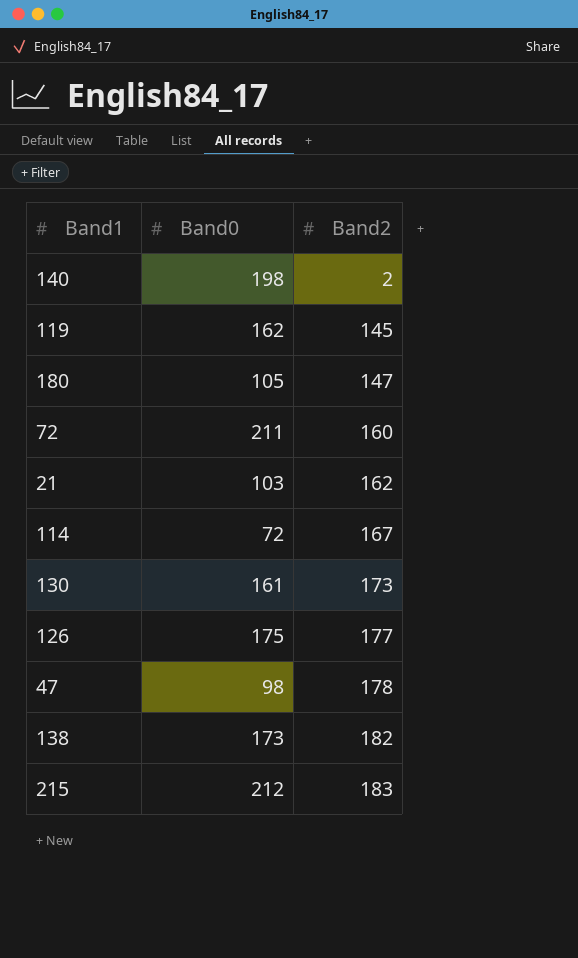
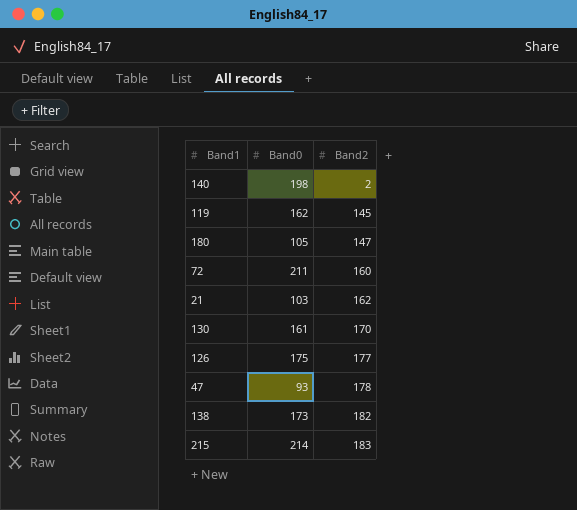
row 114: 72 | 167 -> none
130 | Band2: 173 -> 170
47 | Band0: 98 -> 93
215 | Band0: 212 -> 214

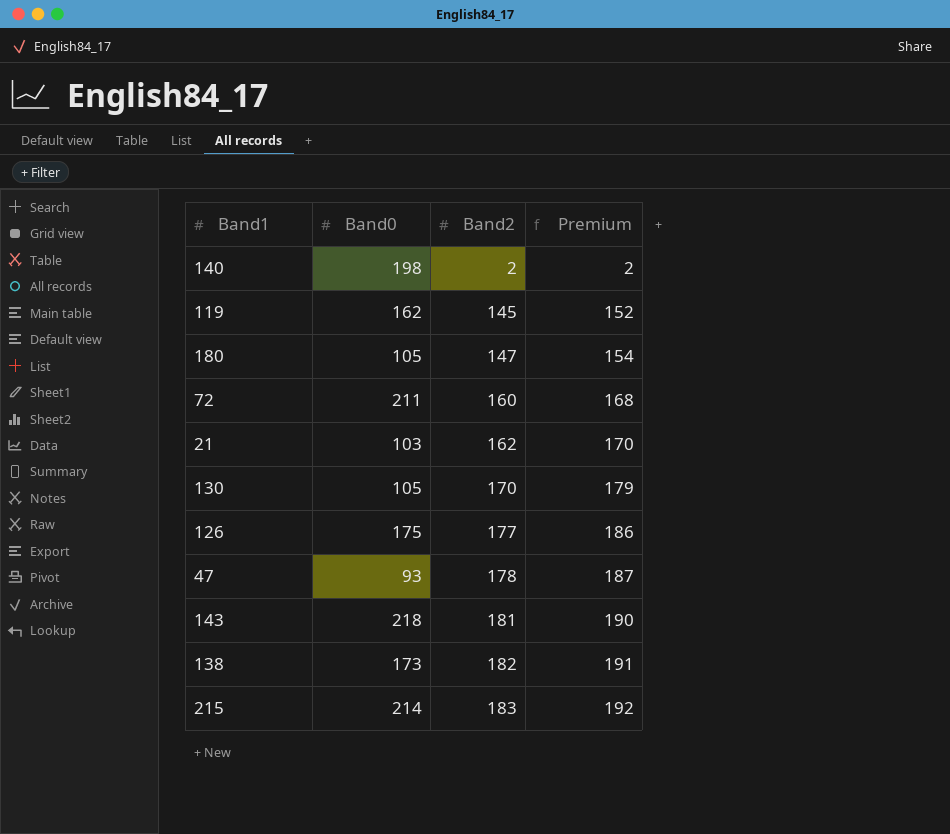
column Premium | formula: none -> [Band2] * 1.05
130 | Band0: 161 -> 105
row 143: none -> 218 | 181 | 190

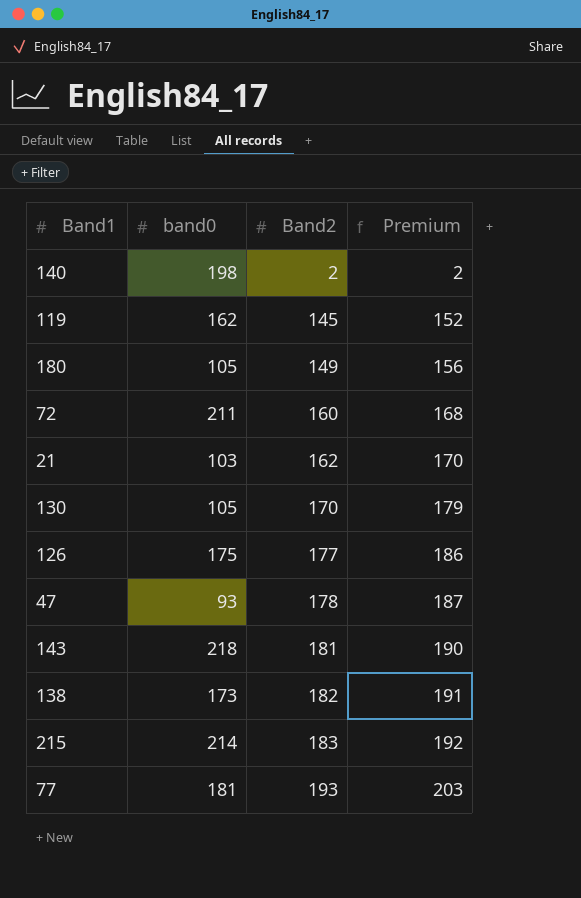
column name: Band0 -> band0
180 | Band2: 147 -> 149
180 | Premium: 154 -> 156
row 77: none -> 181 | 193 | 203

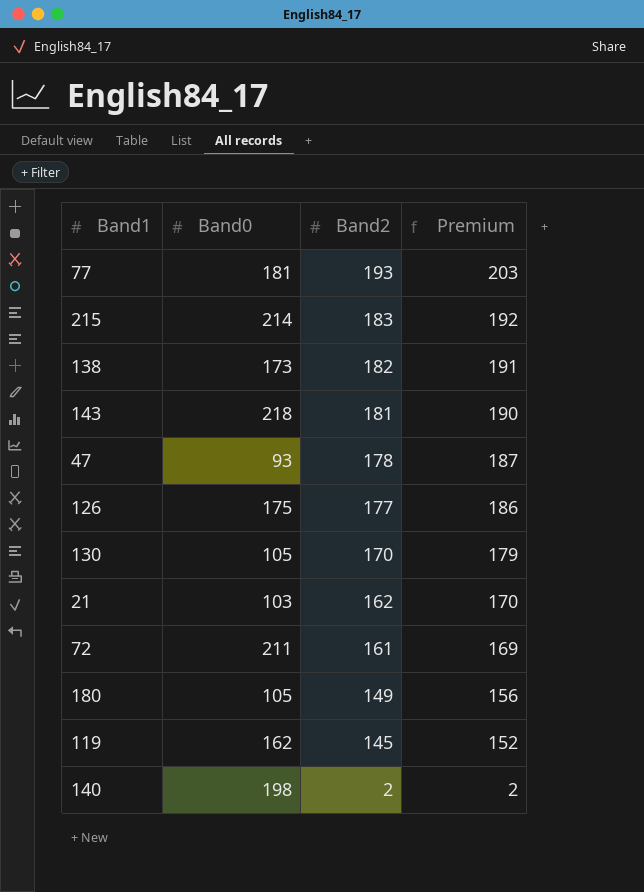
row order: Band2 ascending -> Band2 descending
column name: band0 -> Band0
72 | Band2: 160 -> 161
72 | Premium: 168 -> 169

